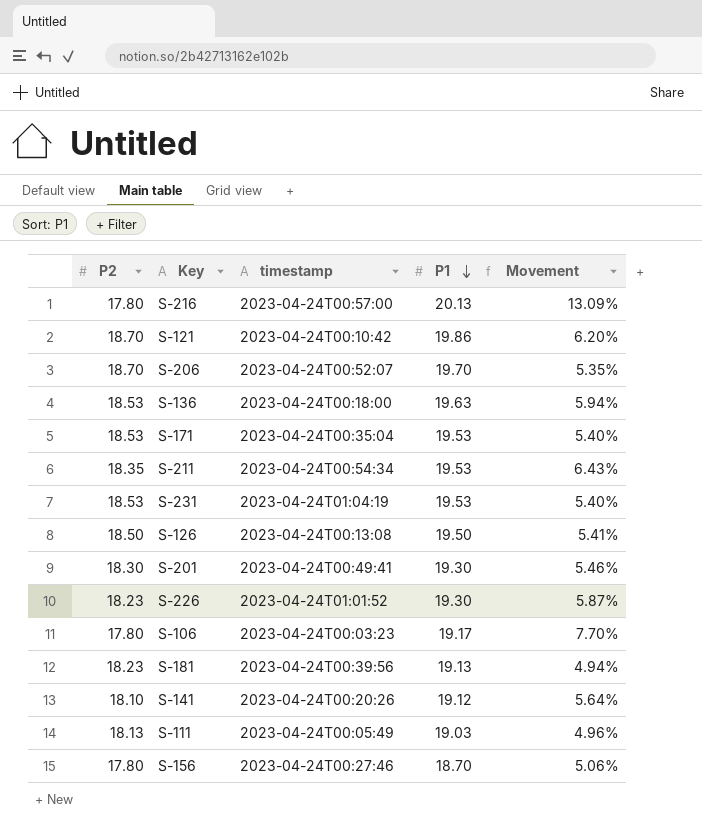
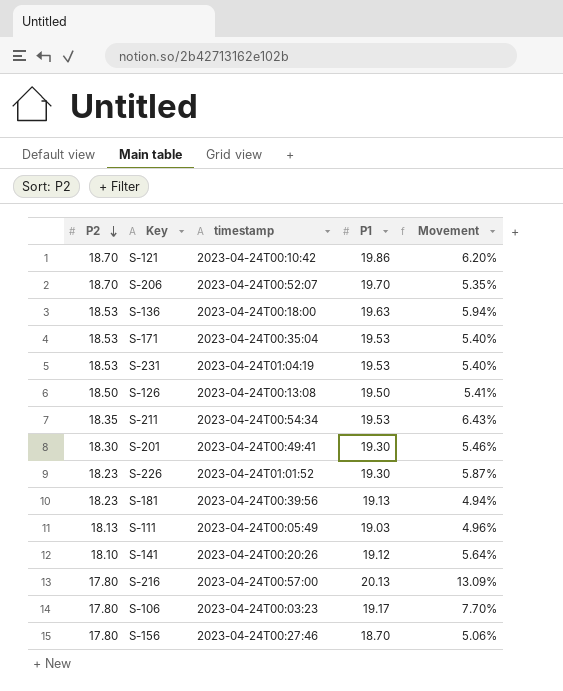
row order: P1 descending -> P2 descending

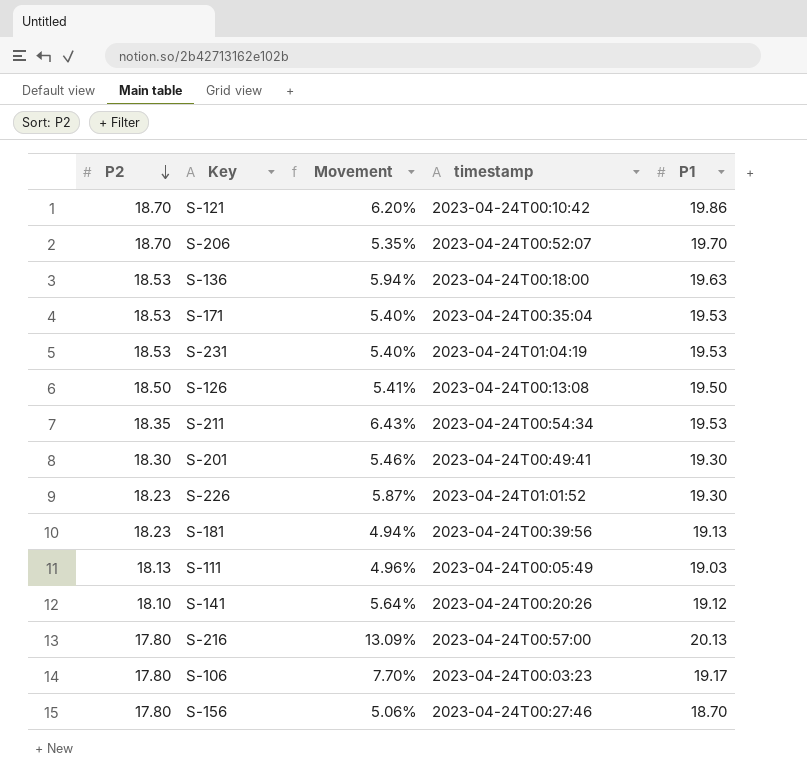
column Movement | position: 5 -> 3

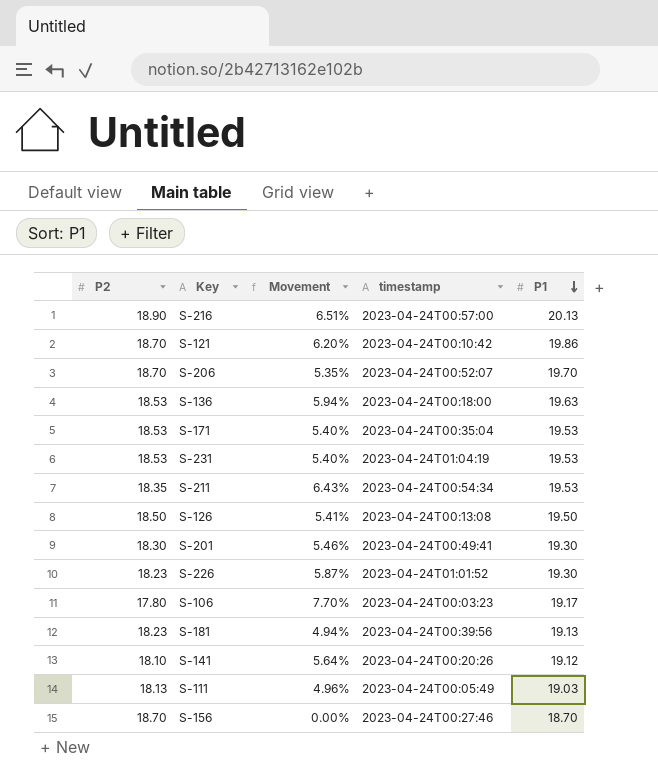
row order: P2 descending -> P1 descending
S-216 | P2: 17.80 -> 18.90
S-216 | Movement: 13.09% -> 6.51%
S-156 | P2: 17.80 -> 18.70
S-156 | Movement: 5.06% -> 0.00%

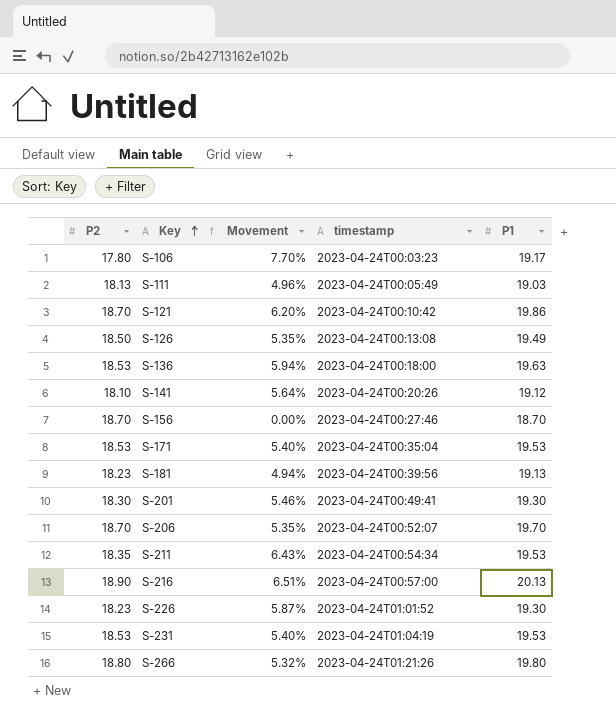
row order: P1 descending -> Key ascending
S-126 | Movement: 5.41% -> 5.35%
S-126 | P1: 19.50 -> 19.49
row S-266: none -> 18.80 | 5.32% | 2023-04-24T01:21:26 | 19.80

